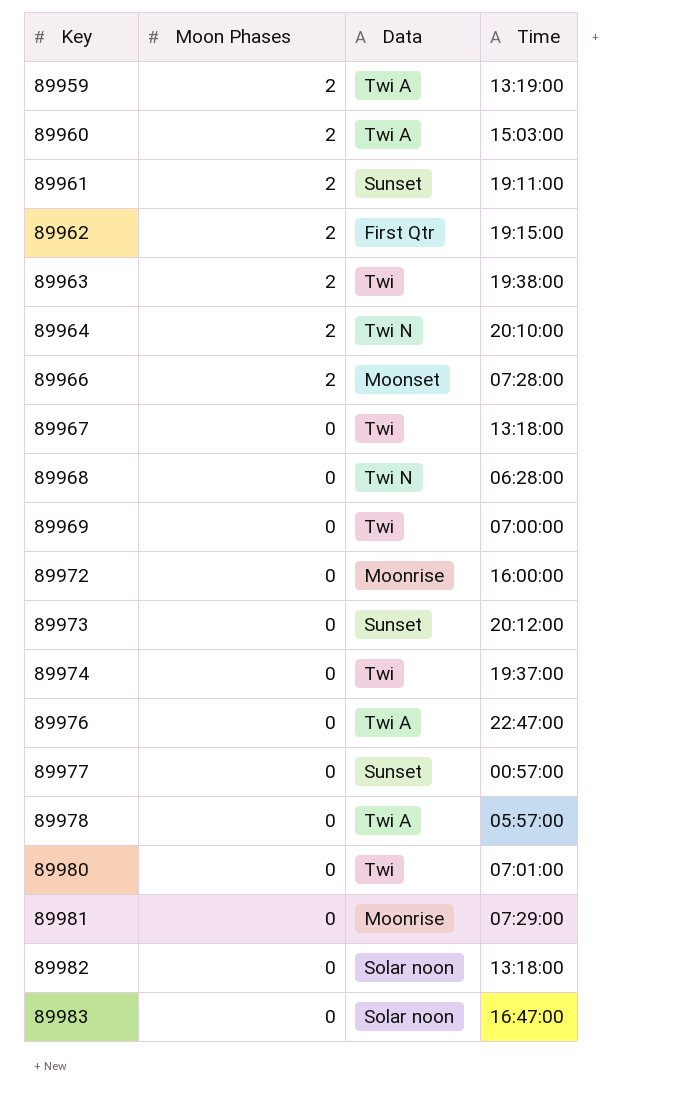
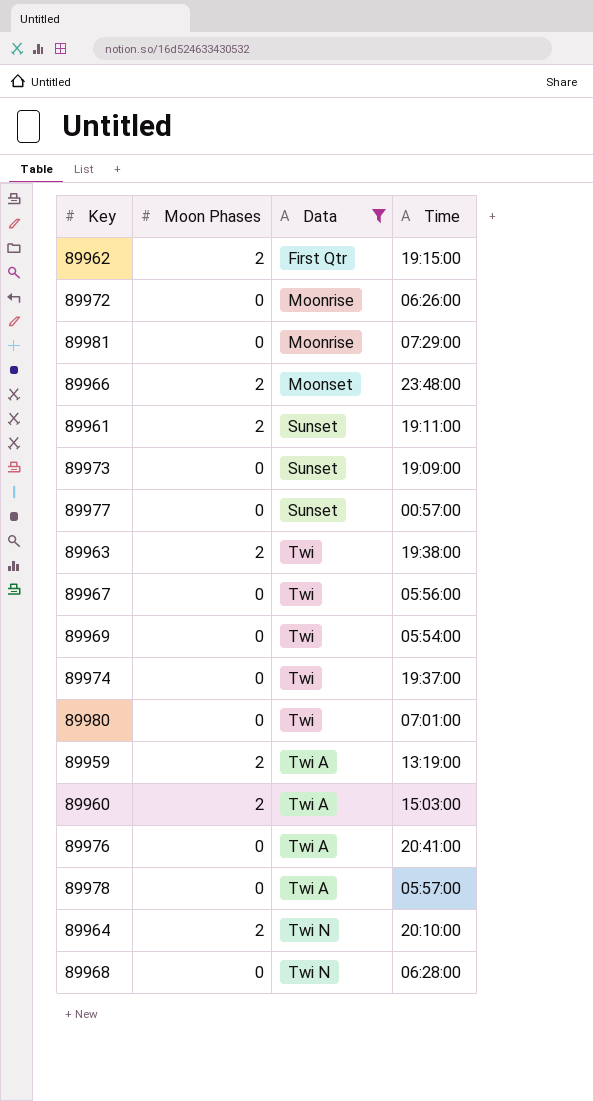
filter: none -> Data != Solar noon
row order: Key ascending -> Data ascending
89972 | Time: 16:00:00 -> 06:26:00
89966 | Time: 07:28:00 -> 23:48:00
89973 | Time: 20:12:00 -> 19:09:00
89967 | Time: 13:18:00 -> 05:56:00
89969 | Time: 07:00:00 -> 05:54:00
89976 | Time: 22:47:00 -> 20:41:00

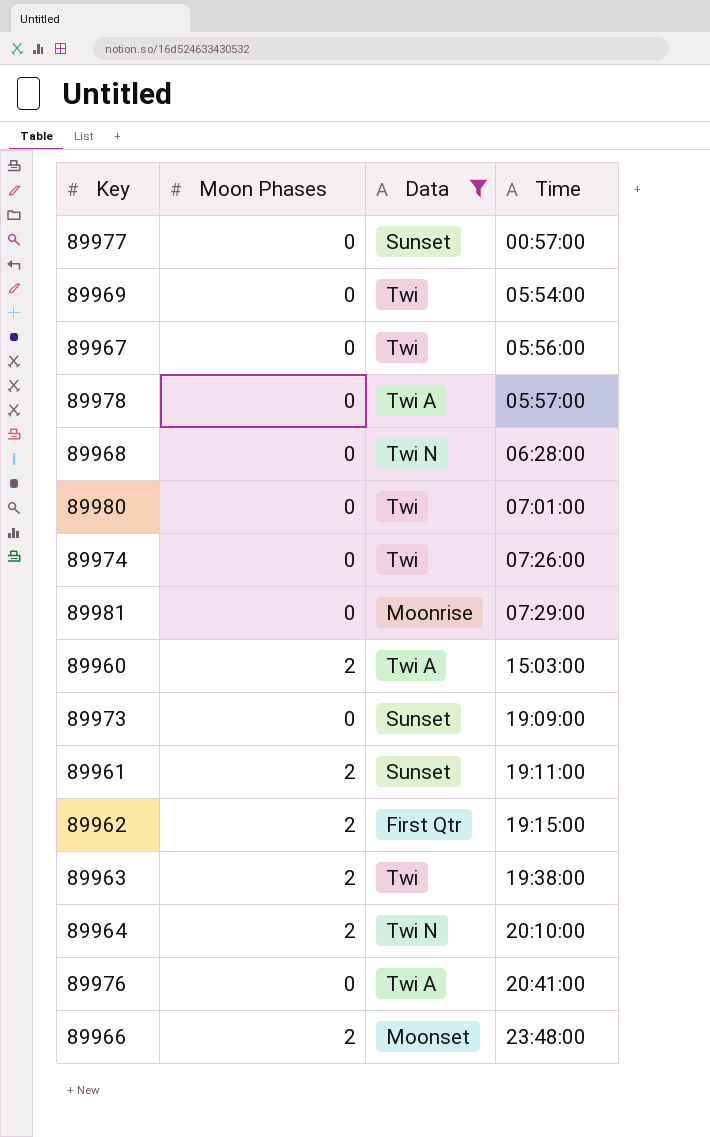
row order: Data ascending -> Time ascending
row 89972: 0 | Moonrise | 06:26:00 -> none
row 89959: 2 | Twi A | 13:19:00 -> none
89974 | Time: 19:37:00 -> 07:26:00

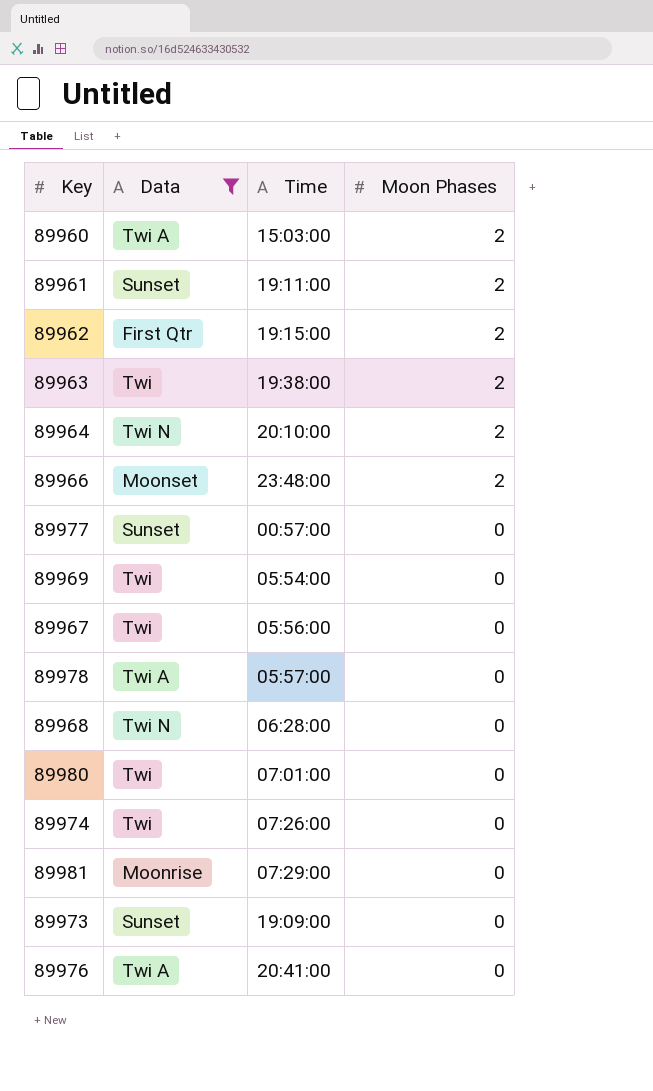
row order: Time ascending -> Moon Phases descending
column Moon Phases | position: 2 -> 4

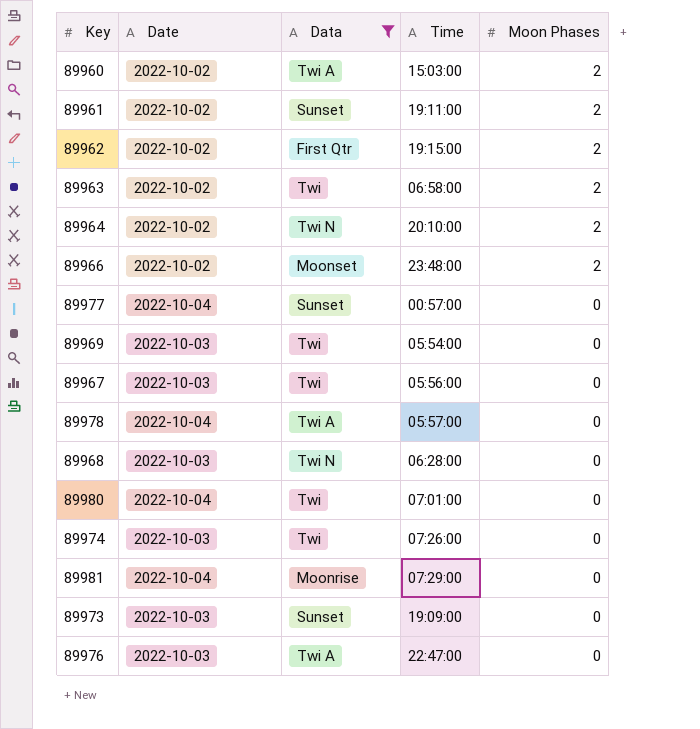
column Date | position: none -> 2
89963 | Time: 19:38:00 -> 06:58:00
89976 | Time: 20:41:00 -> 22:47:00

